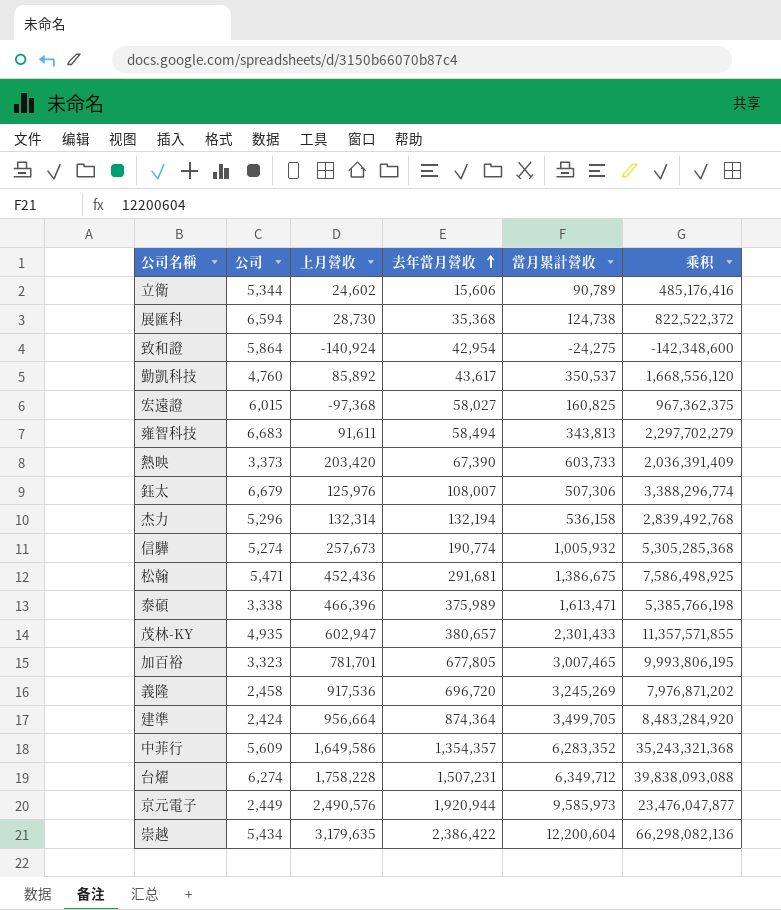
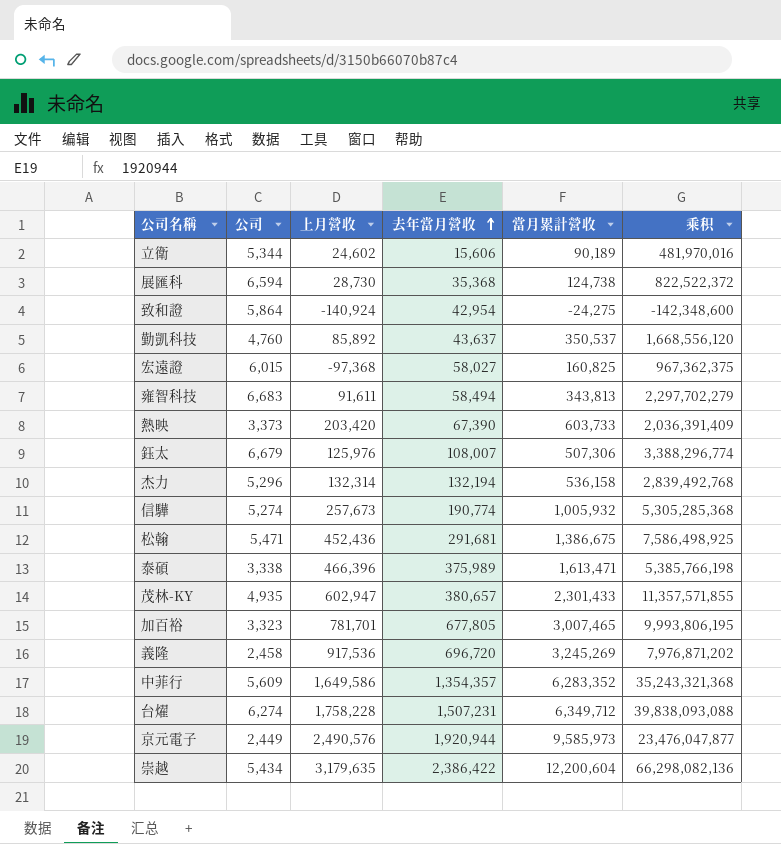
row 建準: 2,424 | 956,664 | 874,364 | 3,499,705 | 8,483,284,920 -> none
立衛 | 當月累計營收: 90,789 -> 90,189
立衛 | 乘积: 485,176,416 -> 481,970,016
勤凱科技 | 去年當月營收: 43,617 -> 43,637

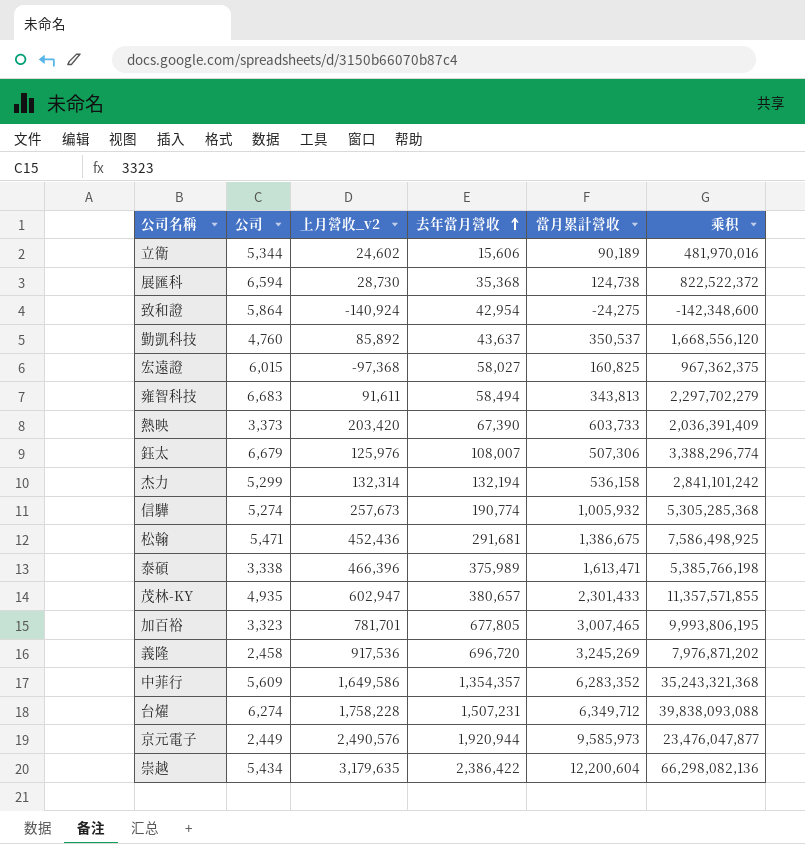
column name: 上月營收 -> 上月營收_v2
杰力 | 公司: 5,296 -> 5,299
杰力 | 乘积: 2,839,492,768 -> 2,841,101,242

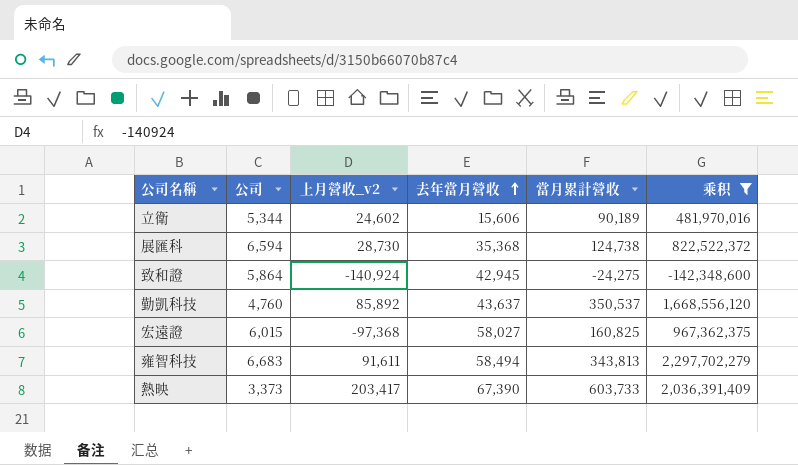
filter: none -> 乘积 <= 2,297,702,279
致和證 | 去年當月營收: 42,954 -> 42,945
熱映 | 上月營收_v2: 203,420 -> 203,417

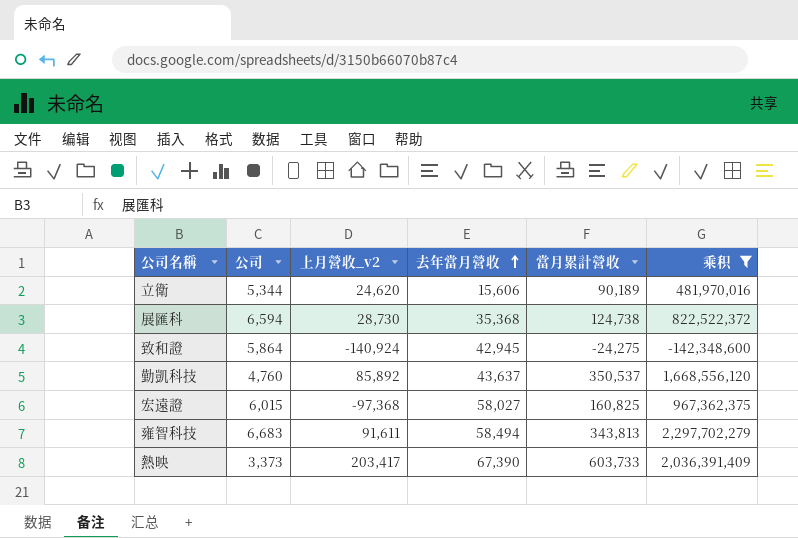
立衛 | 上月營收_v2: 24,602 -> 24,620

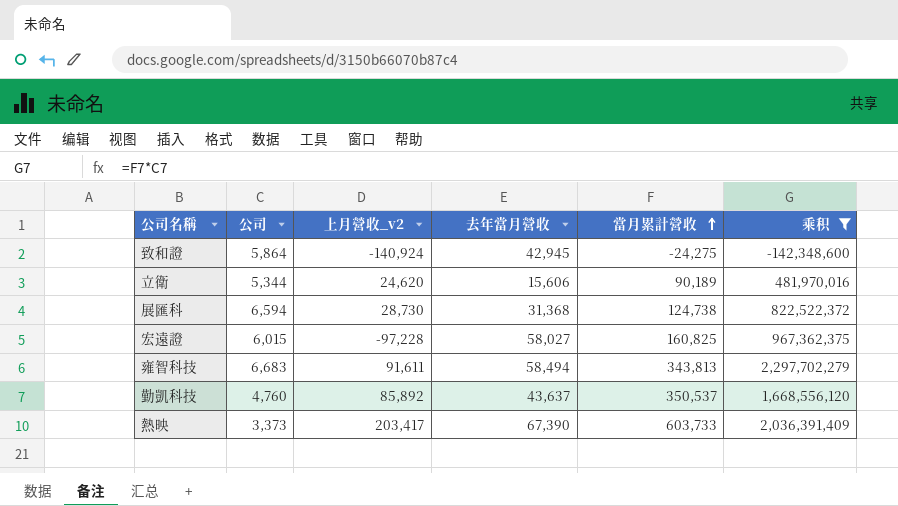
row order: 去年當月營收 ascending -> 當月累計營收 ascending
展匯科 | 去年當月營收: 35,368 -> 31,368
宏遠證 | 上月營收_v2: -97,368 -> -97,228

